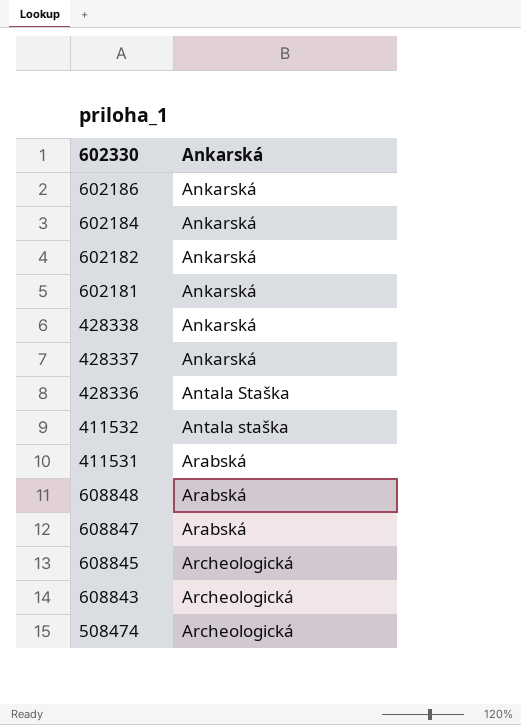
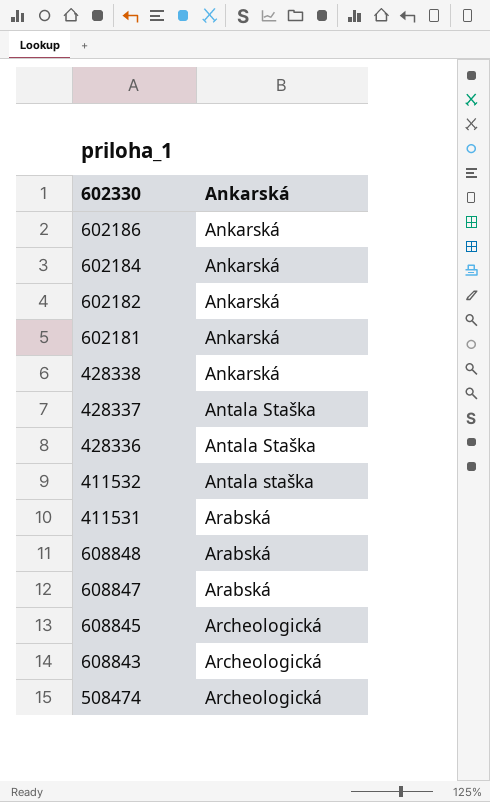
428337 | Ankarská: Ankarská -> Antala Staška

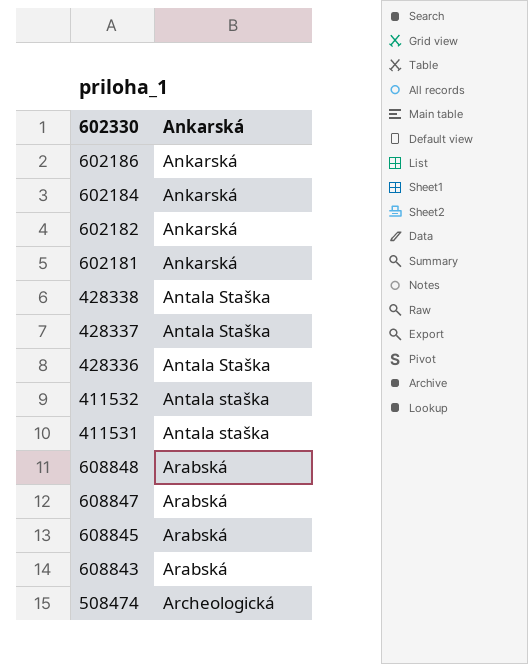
428338 | Ankarská: Ankarská -> Antala Staška
411531 | Ankarská: Arabská -> Antala staška
608845 | Ankarská: Archeologická -> Arabská
608843 | Ankarská: Archeologická -> Arabská

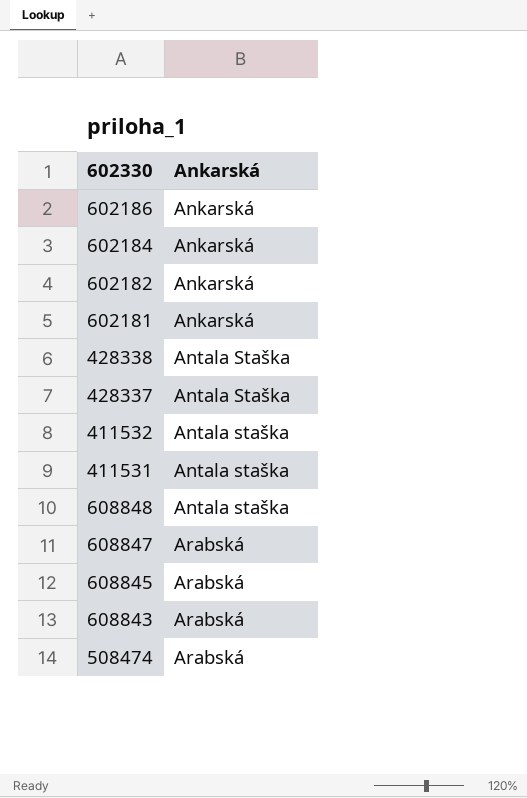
row 428336: Antala Staška -> none
608848 | Ankarská: Arabská -> Antala staška
508474 | Ankarská: Archeologická -> Arabská

